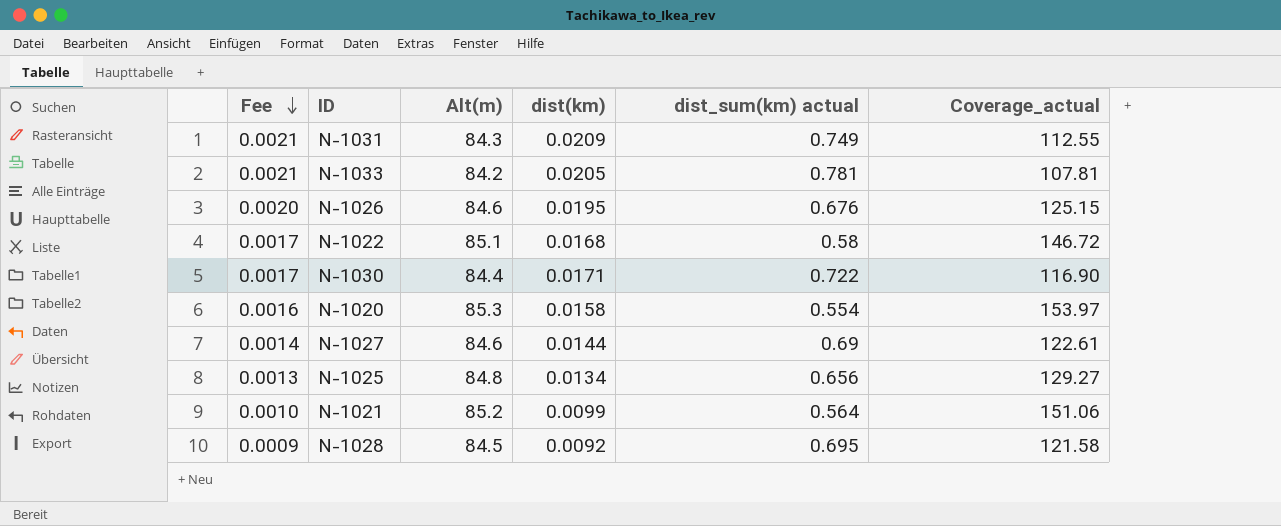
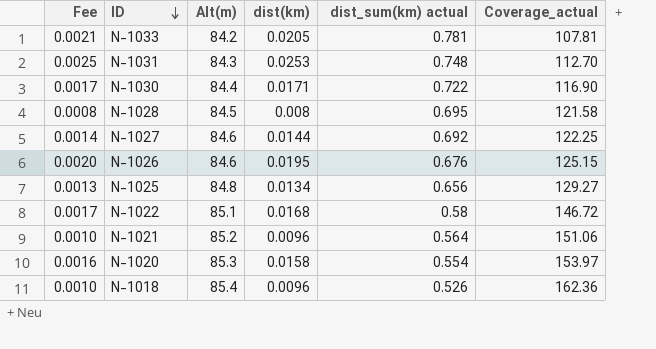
row order: Fee descending -> ID descending
N-1031 | Fee: 0.0021 -> 0.0025
N-1031 | dist(km): 0.0209 -> 0.0253
N-1031 | dist_sum(km) actual: 0.749 -> 0.748
N-1031 | Coverage_actual: 112.55 -> 112.70
N-1028 | Fee: 0.0009 -> 0.0008
N-1028 | dist(km): 0.0092 -> 0.008
N-1027 | dist_sum(km) actual: 0.69 -> 0.692
N-1027 | Coverage_actual: 122.61 -> 122.25
N-1021 | dist(km): 0.0099 -> 0.0096
row N-1018: none -> 0.0010 | 85.4 | 0.0096 | 0.526 | 162.36

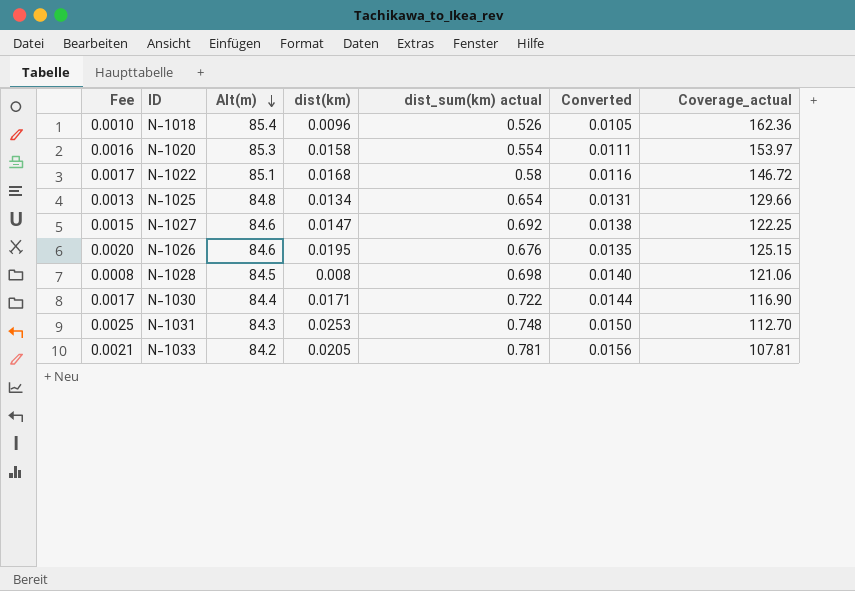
row order: ID descending -> Alt(m) descending
column Converted | formula: none -> [dist_sum(km) actual] * 0.02
row N-1021: 0.0010 | 85.2 | 0.0096 | 0.564 | 151.06 -> none
N-1025 | dist_sum(km) actual: 0.656 -> 0.654
N-1025 | Coverage_actual: 129.27 -> 129.66
N-1027 | Fee: 0.0014 -> 0.0015
N-1027 | dist(km): 0.0144 -> 0.0147
N-1028 | dist_sum(km) actual: 0.695 -> 0.698
N-1028 | Coverage_actual: 121.58 -> 121.06

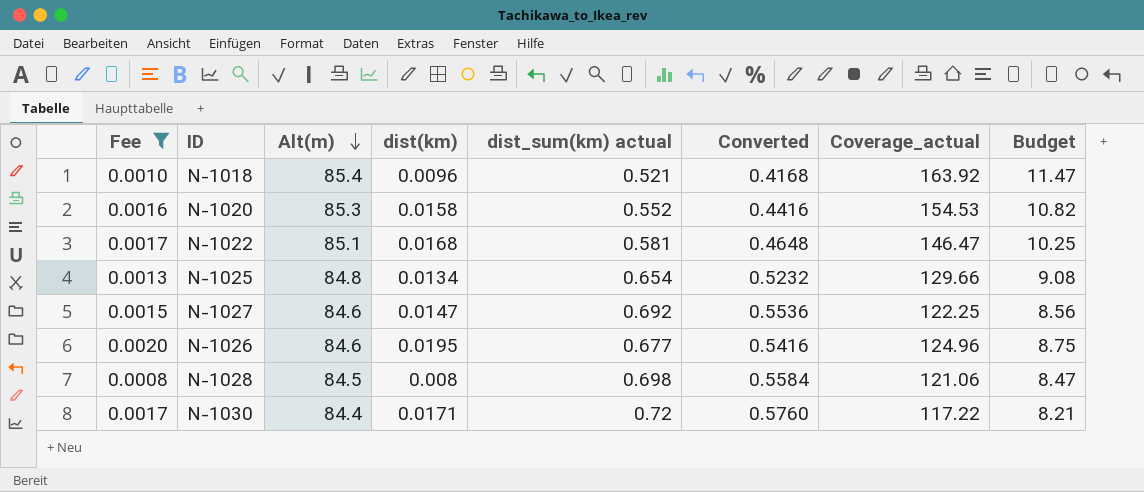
filter: none -> Fee <= 0.0020
column Converted | formula: [dist_sum(km) actual] * 0.02 -> [dist_sum(km) actual] * 0.8
column Budget | formula: none -> [Coverage_actual] * 0.07
N-1018 | dist_sum(km) actual: 0.526 -> 0.521
N-1018 | Coverage_actual: 162.36 -> 163.92
N-1020 | dist_sum(km) actual: 0.554 -> 0.552
N-1020 | Coverage_actual: 153.97 -> 154.53
N-1022 | dist_sum(km) actual: 0.58 -> 0.581
N-1022 | Coverage_actual: 146.72 -> 146.47
N-1026 | dist_sum(km) actual: 0.676 -> 0.677
N-1026 | Coverage_actual: 125.15 -> 124.96
N-1030 | dist_sum(km) actual: 0.722 -> 0.72
N-1030 | Coverage_actual: 116.90 -> 117.22

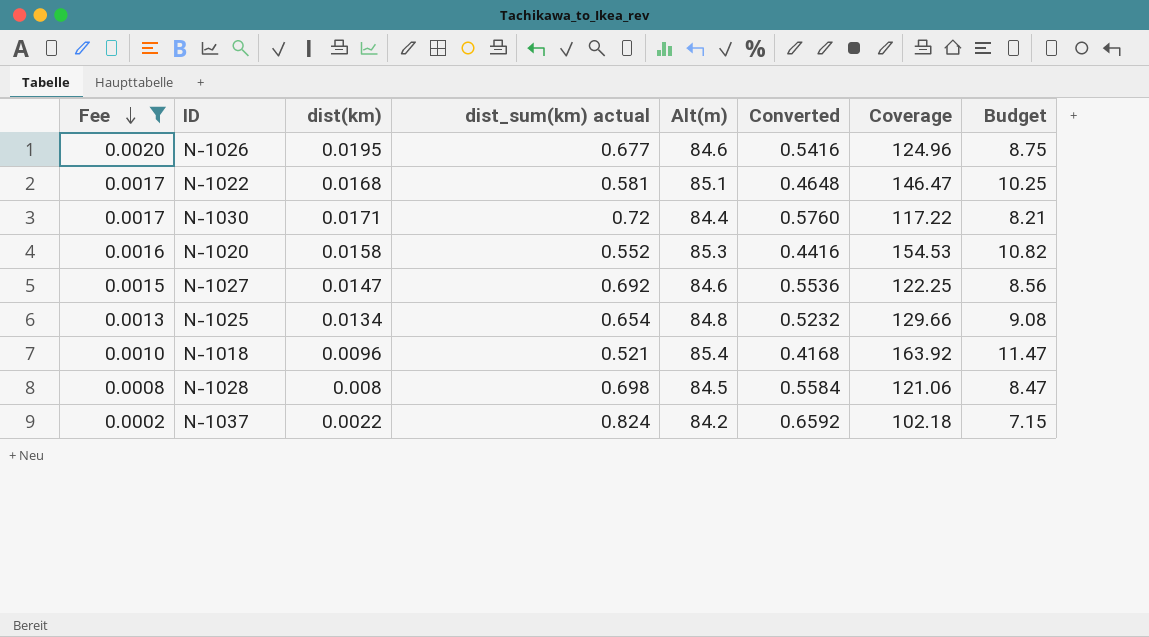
row order: Alt(m) descending -> Fee descending
column Alt(m) | position: 3 -> 5
column name: Coverage_actual -> Coverage
row N-1037: none -> 0.0002 | 0.0022 | 0.824 | 84.2 | 0.6592 | 102.18 | 7.15

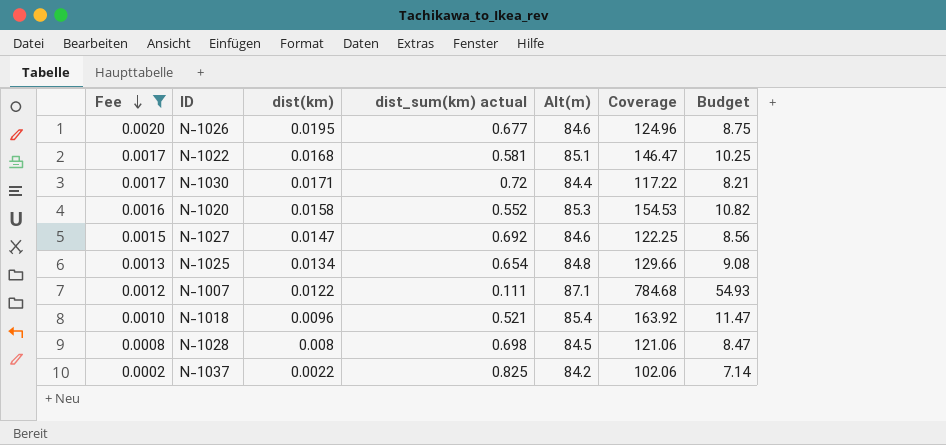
column Converted | formula: [dist_sum(km) actual] * 0.8 -> none
row N-1007: none -> 0.0012 | 0.0122 | 0.111 | 87.1 | 784.68 | 54.93
N-1037 | dist_sum(km) actual: 0.824 -> 0.825
N-1037 | Coverage: 102.18 -> 102.06
N-1037 | Budget: 7.15 -> 7.14

